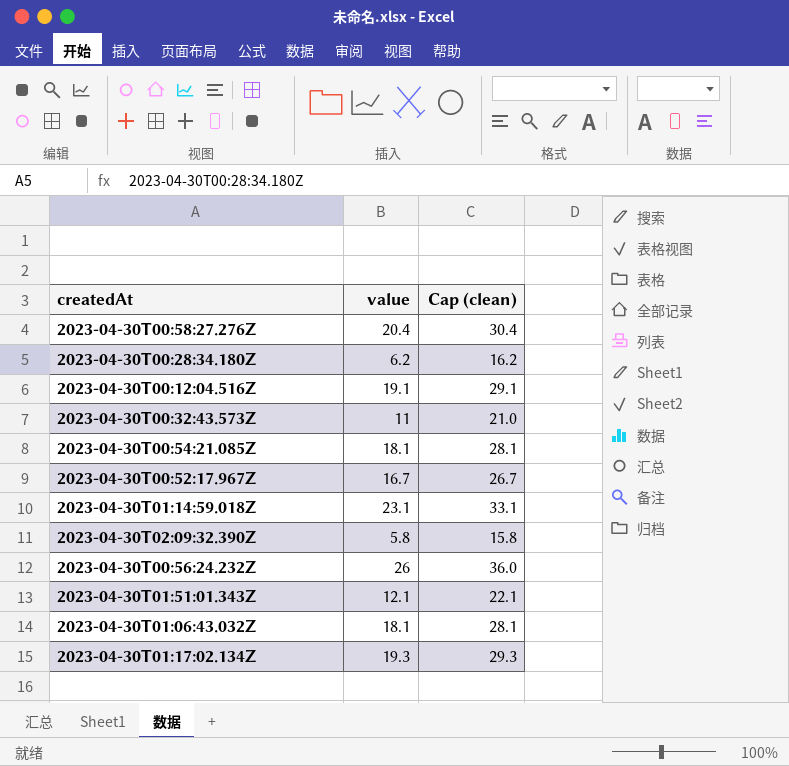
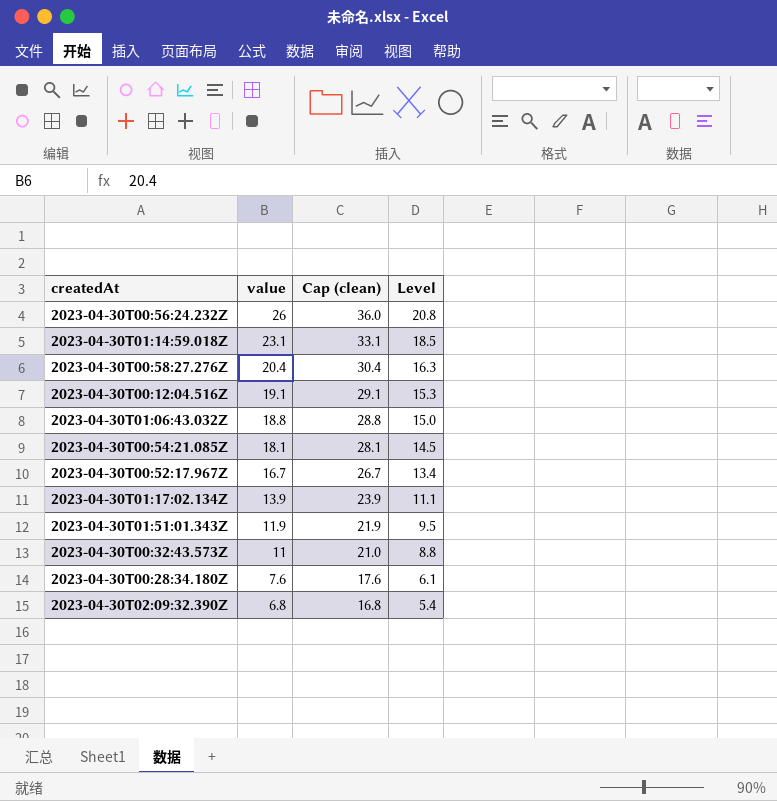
row order: none -> value descending
column Level | formula: none -> [value] * 0.8
2023-04-30T01:06:43.032Z | value: 18.1 -> 18.8
2023-04-30T01:06:43.032Z | Cap (clean): 28.1 -> 28.8
2023-04-30T01:17:02.134Z | value: 19.3 -> 13.9
2023-04-30T01:17:02.134Z | Cap (clean): 29.3 -> 23.9
2023-04-30T01:51:01.343Z | value: 12.1 -> 11.9
2023-04-30T01:51:01.343Z | Cap (clean): 22.1 -> 21.9
2023-04-30T00:28:34.180Z | value: 6.2 -> 7.6
2023-04-30T00:28:34.180Z | Cap (clean): 16.2 -> 17.6
2023-04-30T02:09:32.390Z | value: 5.8 -> 6.8
2023-04-30T02:09:32.390Z | Cap (clean): 15.8 -> 16.8

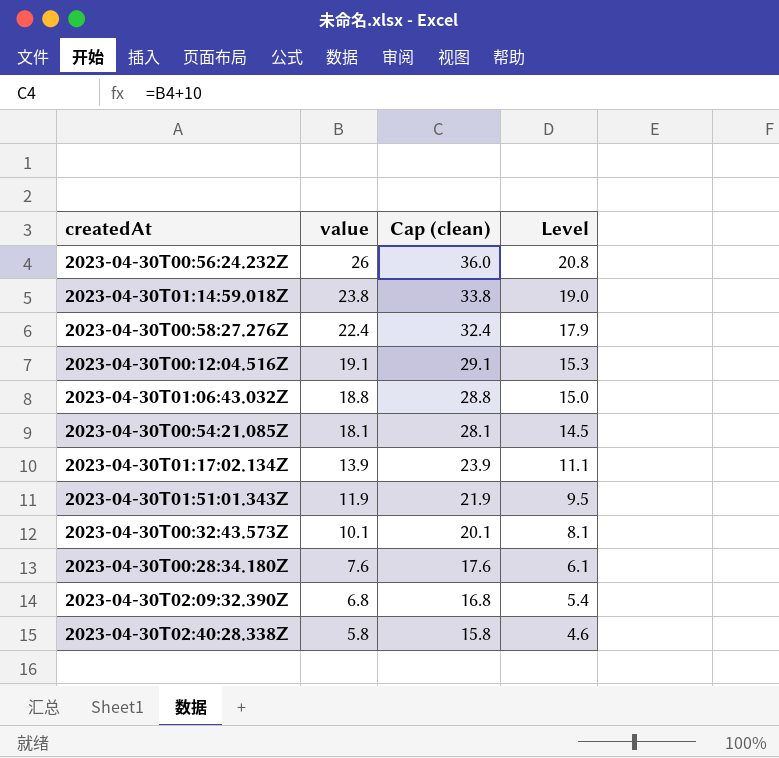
row 2023-04-30T00:52:17.967Z: 16.7 | 26.7 | 13.4 -> none
2023-04-30T01:14:59.018Z | value: 23.1 -> 23.8
2023-04-30T01:14:59.018Z | Cap (clean): 33.1 -> 33.8
2023-04-30T01:14:59.018Z | Level: 18.5 -> 19.0
2023-04-30T00:58:27.276Z | value: 20.4 -> 22.4
2023-04-30T00:58:27.276Z | Cap (clean): 30.4 -> 32.4
2023-04-30T00:58:27.276Z | Level: 16.3 -> 17.9
2023-04-30T00:32:43.573Z | value: 11 -> 10.1
2023-04-30T00:32:43.573Z | Cap (clean): 21.0 -> 20.1
2023-04-30T00:32:43.573Z | Level: 8.8 -> 8.1
row 2023-04-30T02:40:28.338Z: none -> 5.8 | 15.8 | 4.6

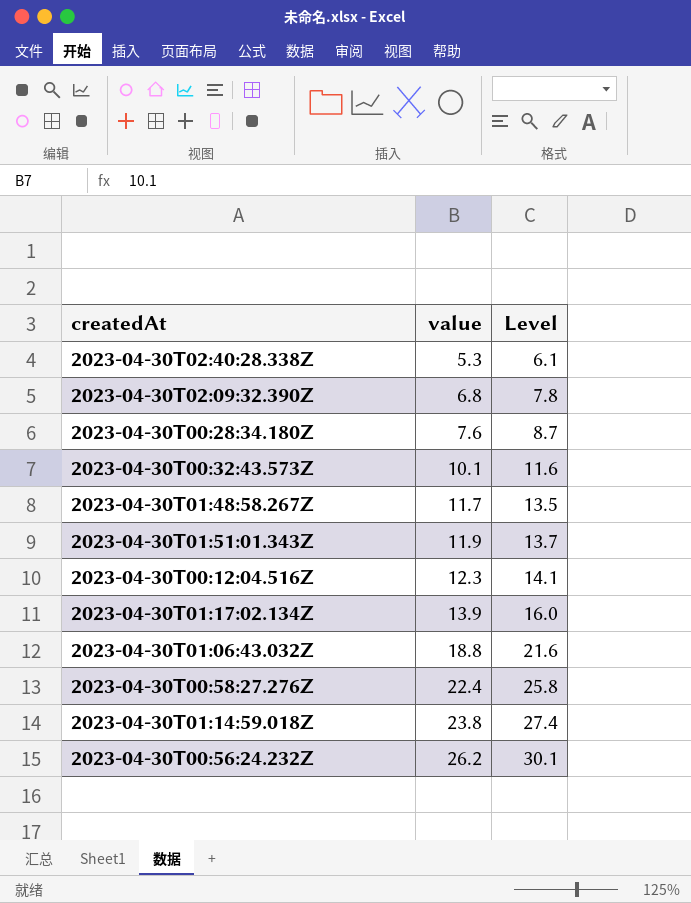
row order: value descending -> value ascending
column Cap (clean) | formula: [value] + 10 -> none
column Level | formula: [value] * 0.8 -> [value] * 1.15
row 2023-04-30T00:54:21.085Z: 18.1 | 28.1 | 14.5 -> none
2023-04-30T02:40:28.338Z | value: 5.8 -> 5.3
row 2023-04-30T01:48:58.267Z: none -> 11.7 | 13.5
2023-04-30T00:12:04.516Z | value: 19.1 -> 12.3
2023-04-30T00:56:24.232Z | value: 26 -> 26.2

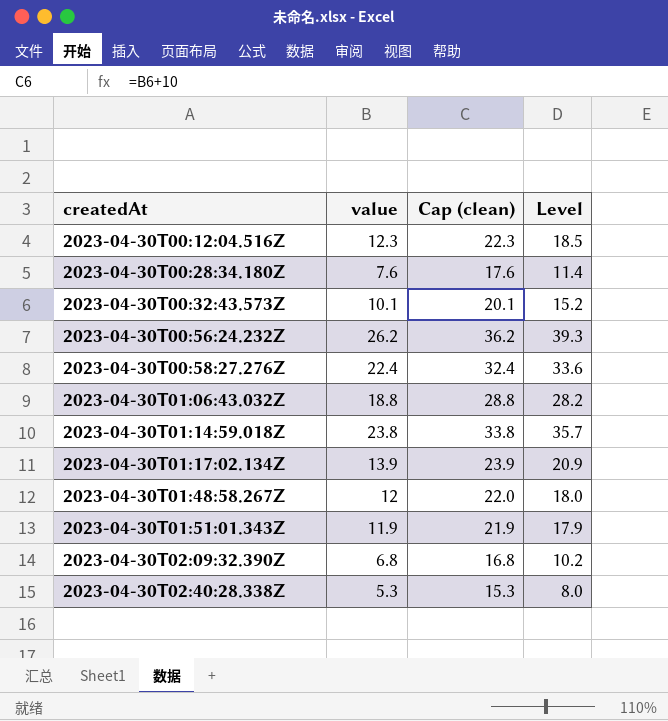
row order: value ascending -> createdAt ascending
column Cap (clean) | formula: none -> [value] + 10
column Level | formula: [value] * 1.15 -> [value] * 1.5
2023-04-30T01:48:58.267Z | value: 11.7 -> 12

